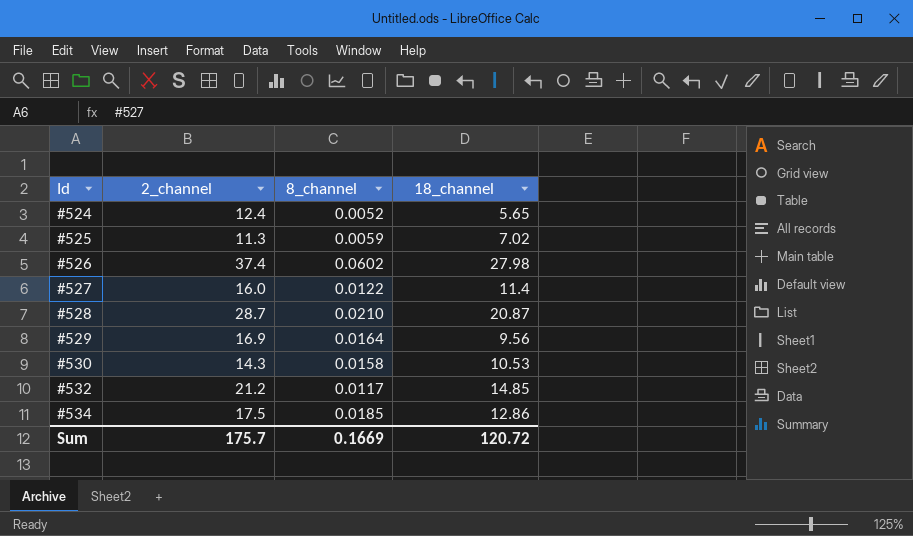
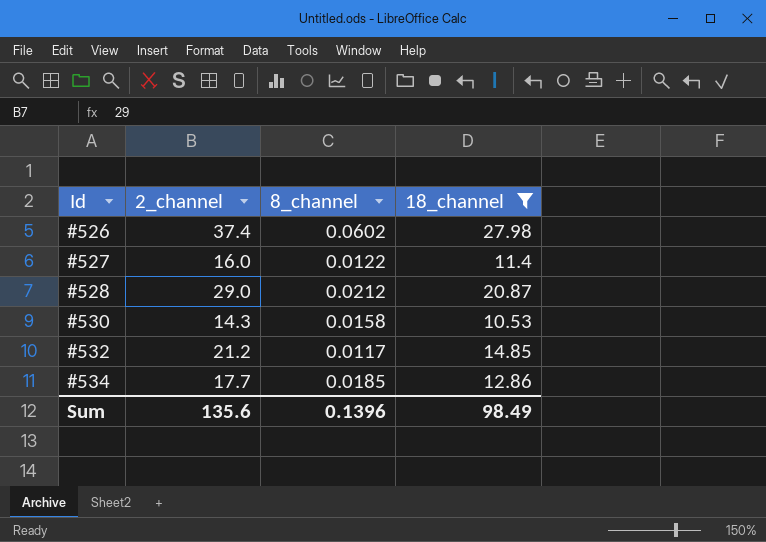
filter: none -> 18_channel >= 10.53
#528 | 2_channel: 28.7 -> 29.0
#528 | 8_channel: 0.0210 -> 0.0212
#534 | 2_channel: 17.5 -> 17.7
Sum | 2_channel: 175.7 -> 135.6
Sum | 8_channel: 0.1669 -> 0.1396
Sum | 18_channel: 120.72 -> 98.49

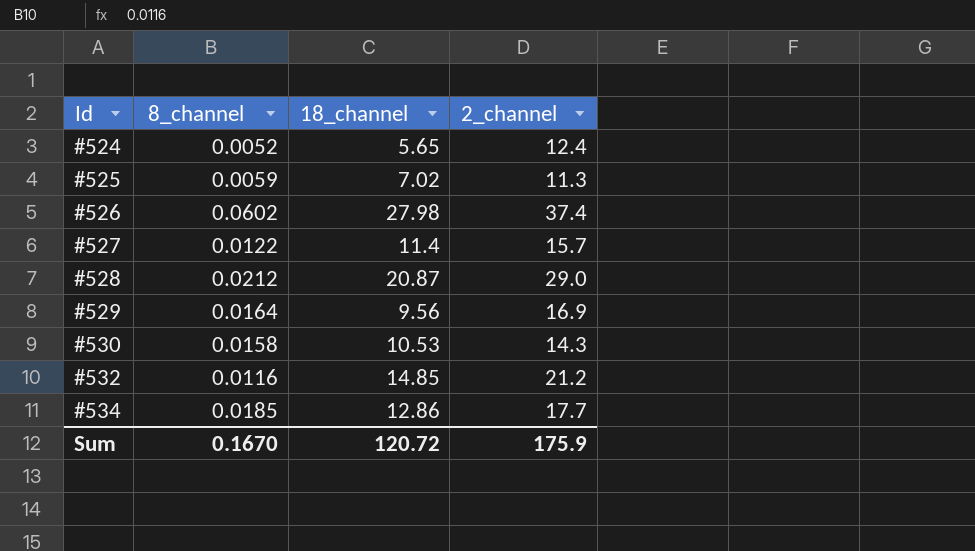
filter: 18_channel >= 10.53 -> none
column 2_channel | position: 2 -> 4
#527 | 2_channel: 16.0 -> 15.7
#532 | 8_channel: 0.0117 -> 0.0116
Sum | 8_channel: 0.1396 -> 0.1670
Sum | 18_channel: 98.49 -> 120.72
Sum | 2_channel: 135.6 -> 175.9

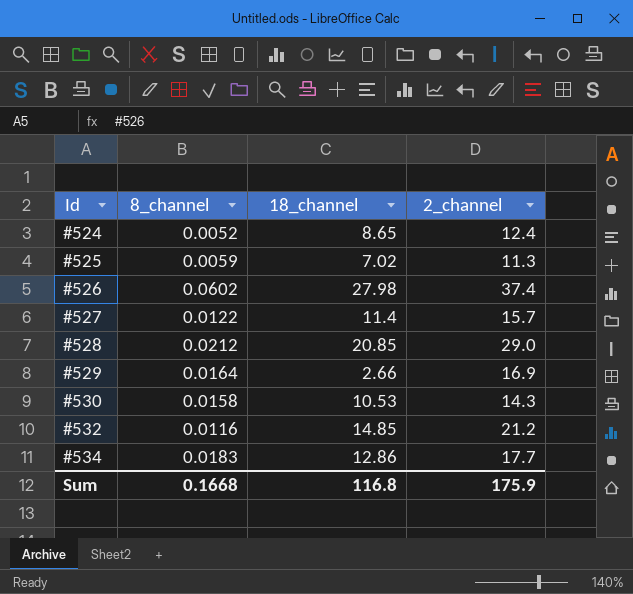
#524 | 18_channel: 5.65 -> 8.65
#528 | 18_channel: 20.87 -> 20.85
#529 | 18_channel: 9.56 -> 2.66
#534 | 8_channel: 0.0185 -> 0.0183
Sum | 8_channel: 0.1670 -> 0.1668
Sum | 18_channel: 120.72 -> 116.8

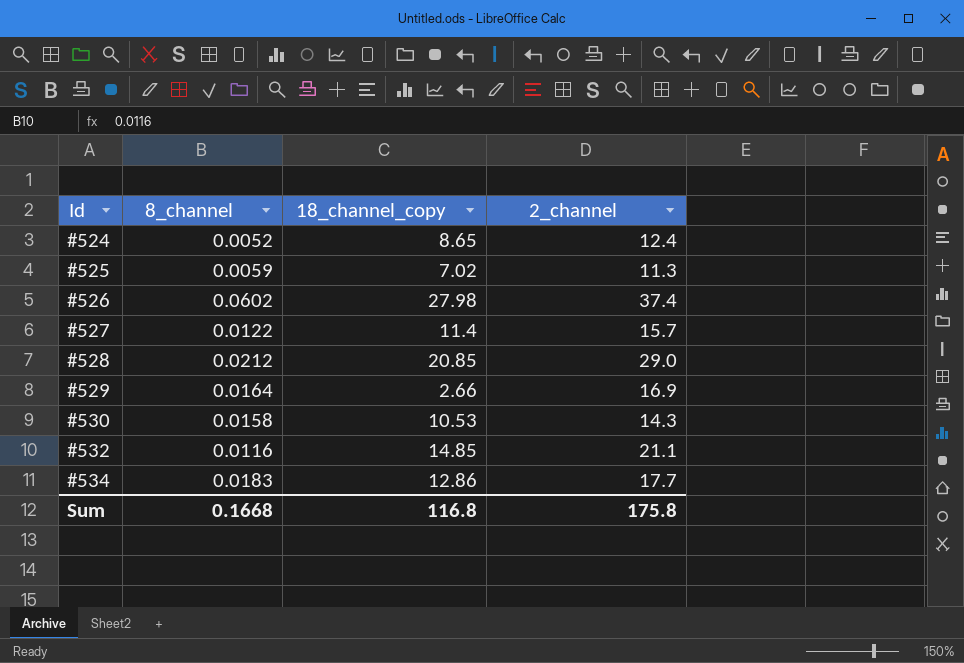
column name: 18_channel -> 18_channel_copy
#532 | 2_channel: 21.2 -> 21.1
Sum | 2_channel: 175.9 -> 175.8

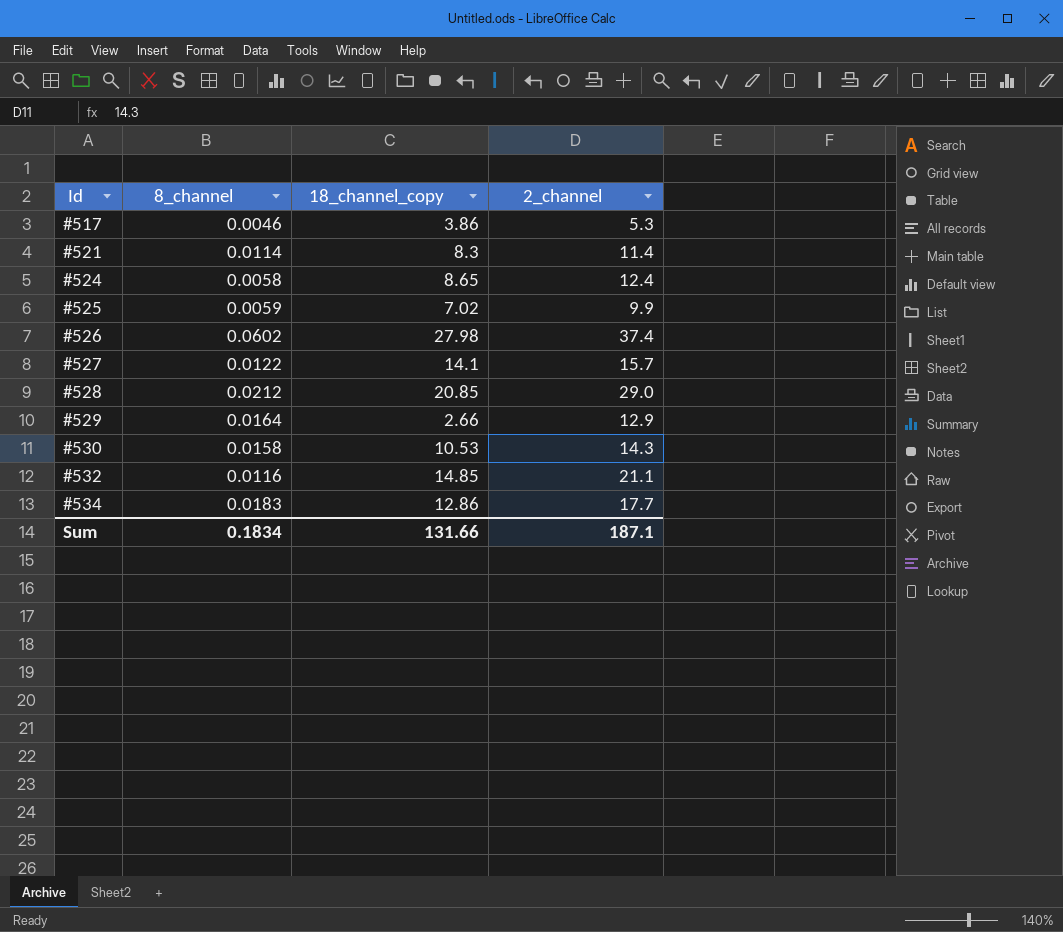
row #517: none -> 0.0046 | 3.86 | 5.3
row #521: none -> 0.0114 | 8.3 | 11.4
#524 | 8_channel: 0.0052 -> 0.0058
#525 | 2_channel: 11.3 -> 9.9
#527 | 18_channel_copy: 11.4 -> 14.1
#529 | 2_channel: 16.9 -> 12.9
Sum | 8_channel: 0.1668 -> 0.1834
Sum | 18_channel_copy: 116.8 -> 131.66
Sum | 2_channel: 175.8 -> 187.1

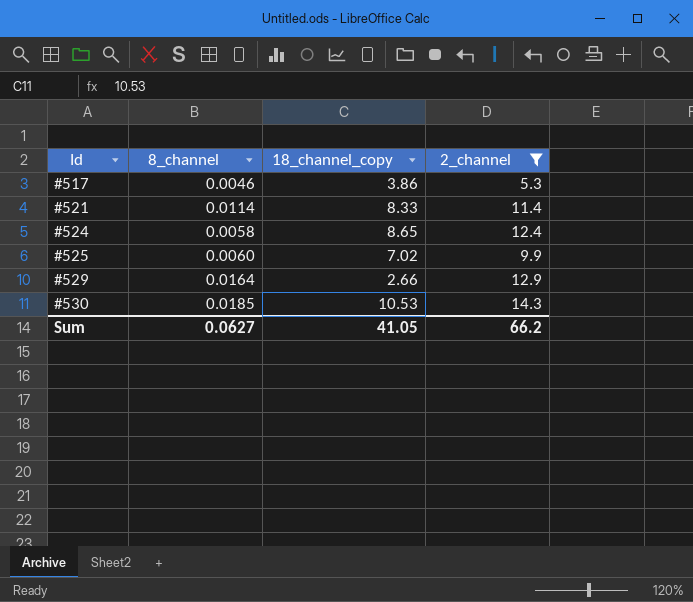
filter: none -> 2_channel <= 14.3
#521 | 18_channel_copy: 8.3 -> 8.33
#525 | 8_channel: 0.0059 -> 0.0060
#530 | 8_channel: 0.0158 -> 0.0185
Sum | 8_channel: 0.1834 -> 0.0627
Sum | 18_channel_copy: 131.66 -> 41.05
Sum | 2_channel: 187.1 -> 66.2

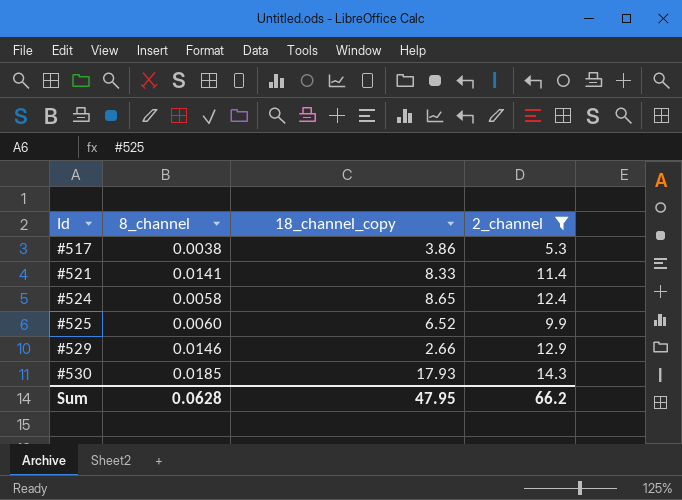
#517 | 8_channel: 0.0046 -> 0.0038
#521 | 8_channel: 0.0114 -> 0.0141
#525 | 18_channel_copy: 7.02 -> 6.52
#529 | 8_channel: 0.0164 -> 0.0146
#530 | 18_channel_copy: 10.53 -> 17.93
Sum | 8_channel: 0.0627 -> 0.0628
Sum | 18_channel_copy: 41.05 -> 47.95

